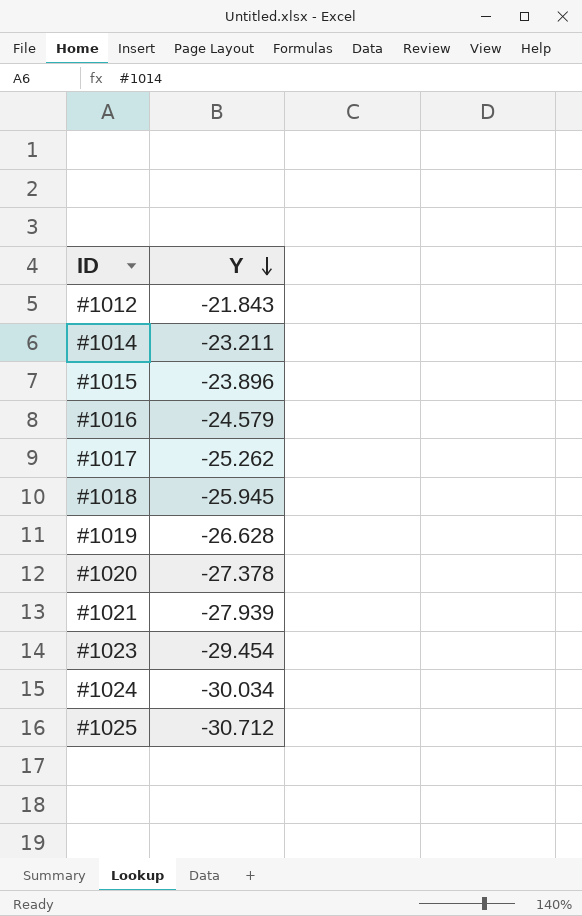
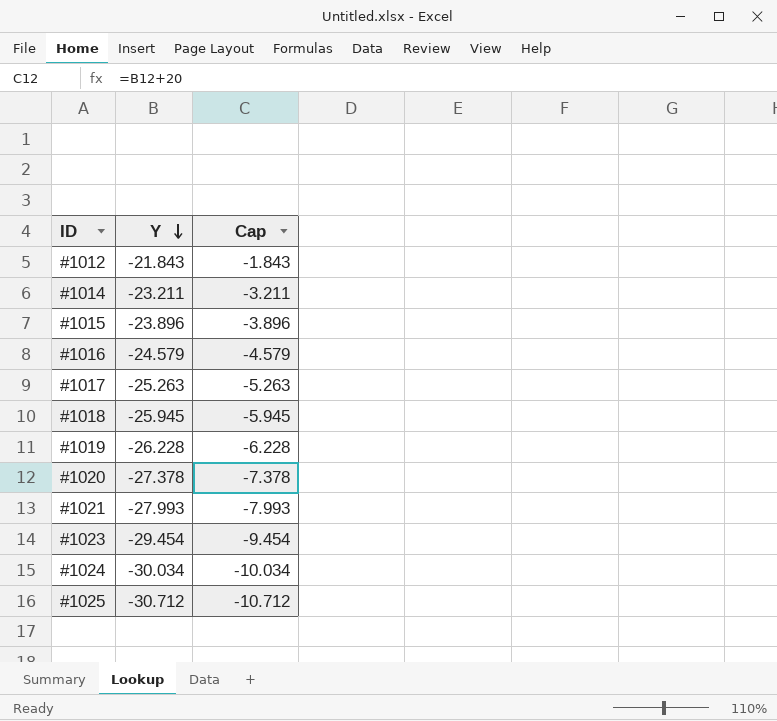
column Cap | formula: none -> [Y] + 20
#1017 | Y: -25.262 -> -25.263
#1019 | Y: -26.628 -> -26.228
#1021 | Y: -27.939 -> -27.993

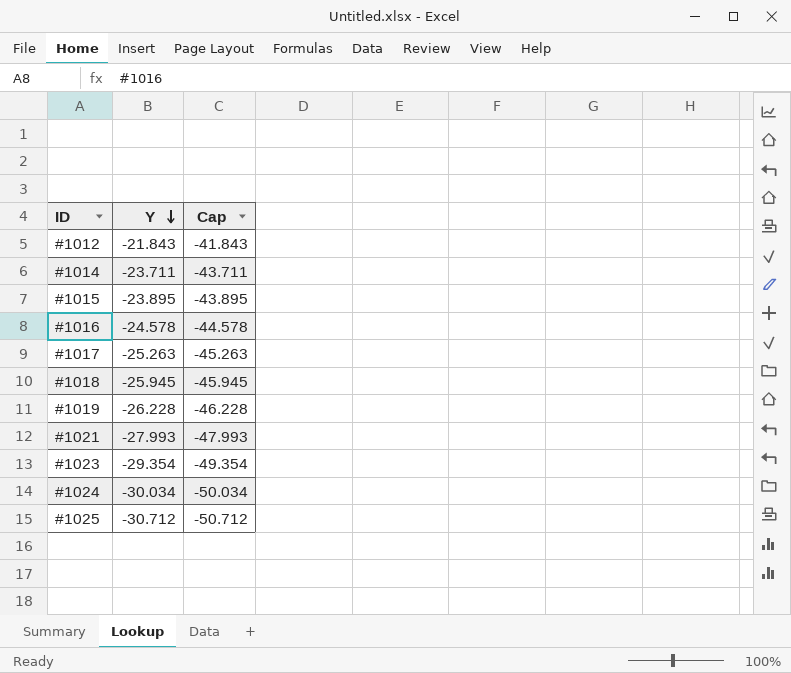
column Cap | formula: [Y] + 20 -> [Y] - 20
row #1020: -27.378 | -7.378 -> none
#1014 | Y: -23.211 -> -23.711
#1015 | Y: -23.896 -> -23.895
#1016 | Y: -24.579 -> -24.578
#1023 | Y: -29.454 -> -29.354

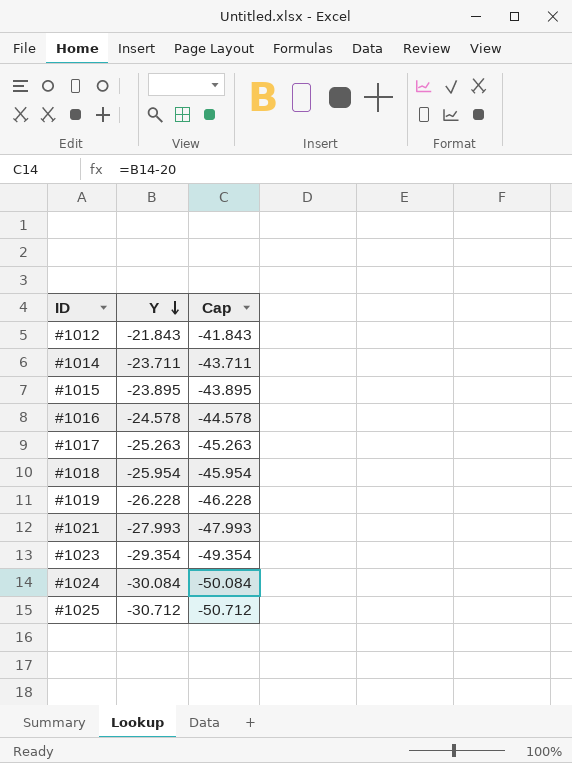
#1018 | Y: -25.945 -> -25.954
#1018 | Cap: -45.945 -> -45.954
#1024 | Y: -30.034 -> -30.084
#1024 | Cap: -50.034 -> -50.084

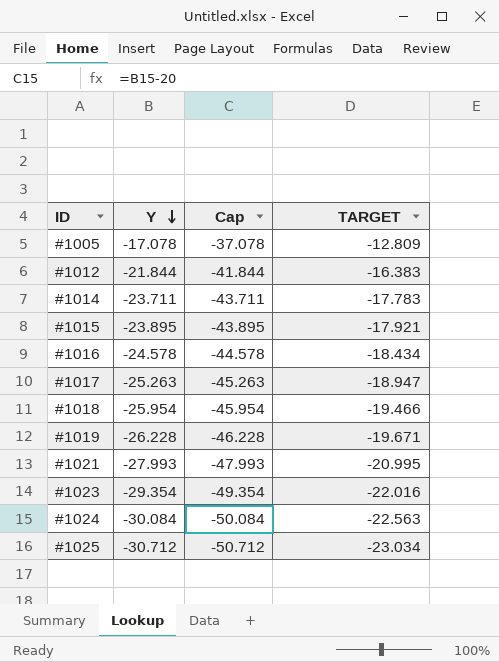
column TARGET | formula: none -> [Y] * 0.75
row #1005: none -> -17.078 | -37.078 | -12.809
#1012 | Y: -21.843 -> -21.844
#1012 | Cap: -41.843 -> -41.844

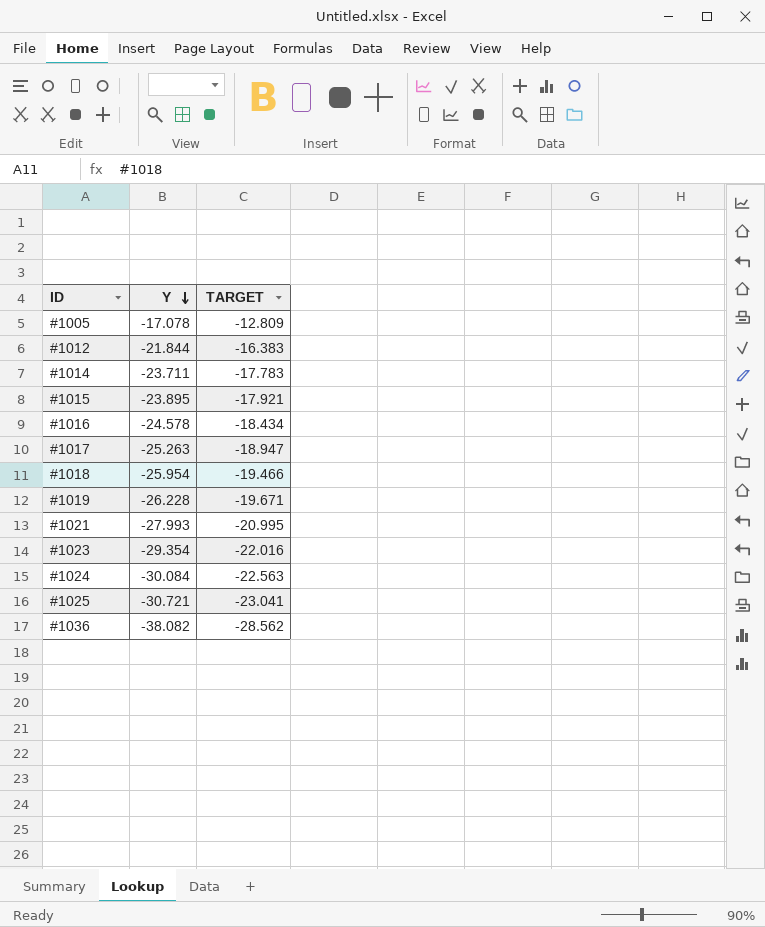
column Cap | formula: [Y] - 20 -> none
#1025 | Y: -30.712 -> -30.721
#1025 | TARGET: -23.034 -> -23.041
row #1036: none -> -38.082 | -28.562

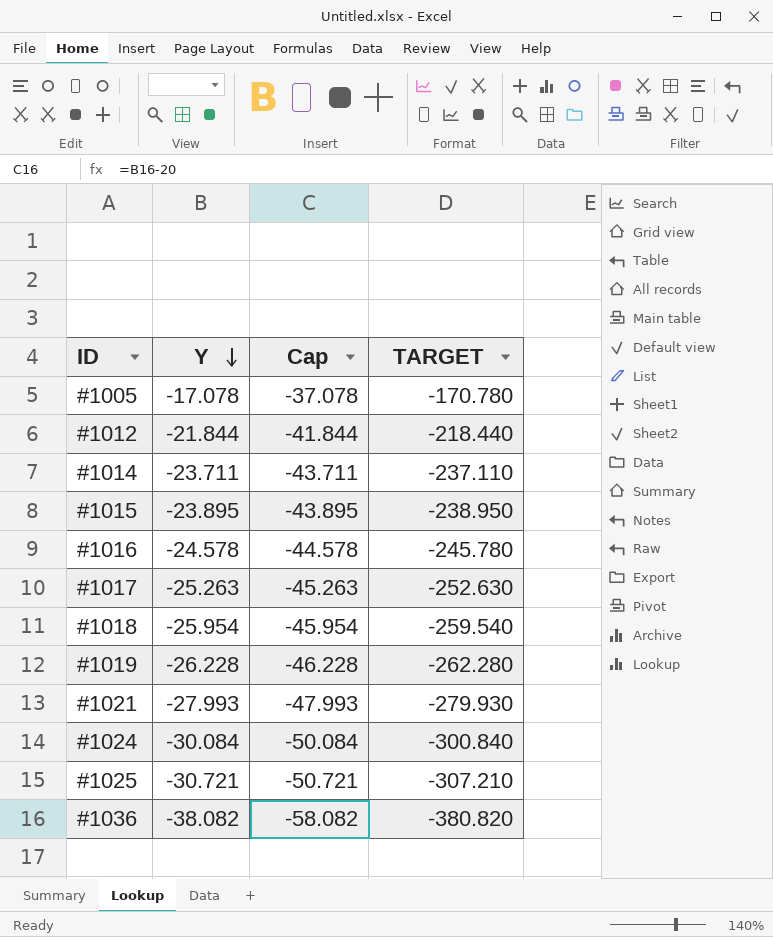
column Cap | formula: none -> [Y] - 20
column TARGET | formula: [Y] * 0.75 -> [Y] * 10
row #1023: -29.354 | -22.016 -> none

